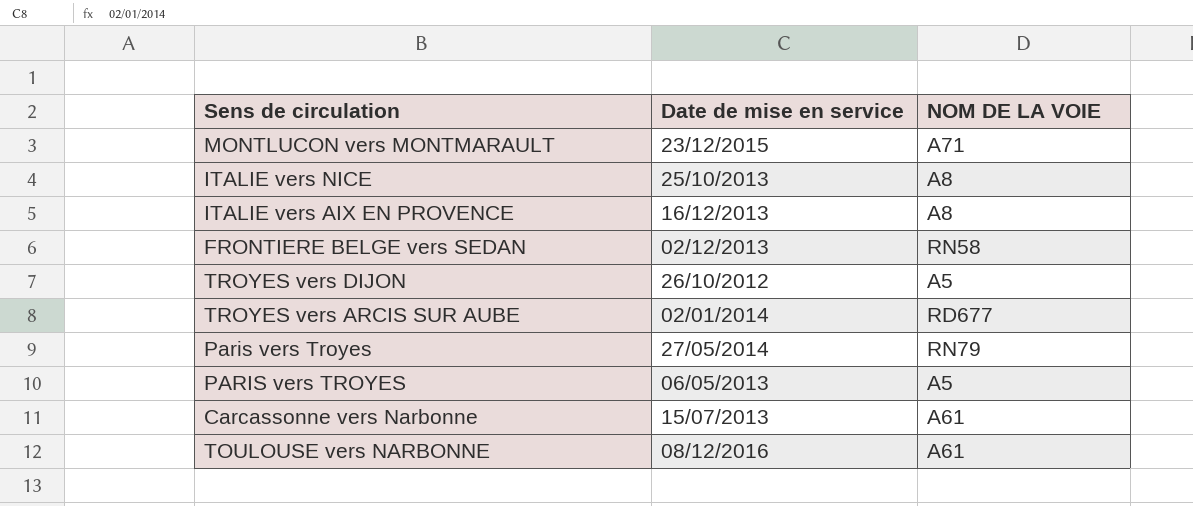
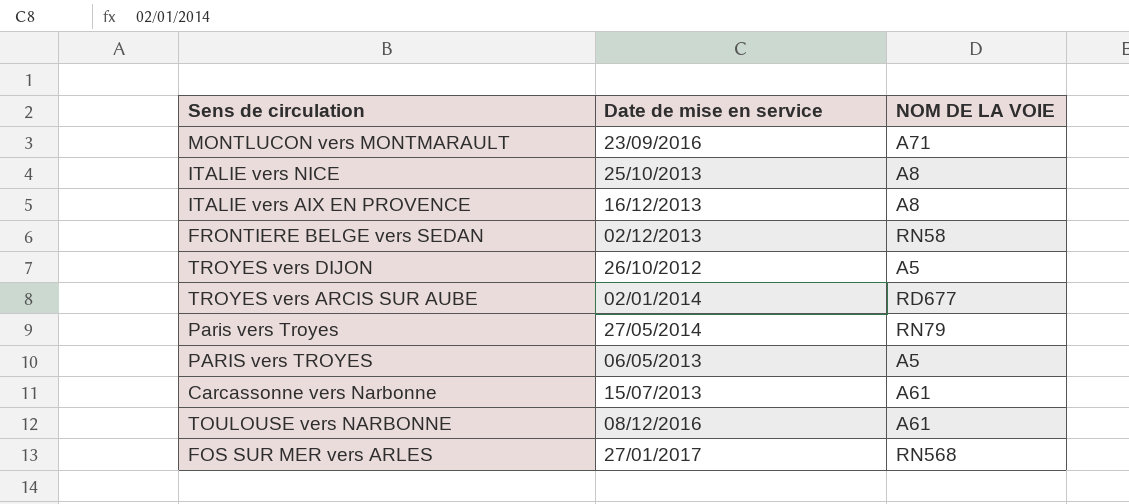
MONTLUCON vers MONTMARAULT | Date de mise en service: 23/12/2015 -> 23/09/2016
row FOS SUR MER vers ARLES: none -> 27/01/2017 | RN568

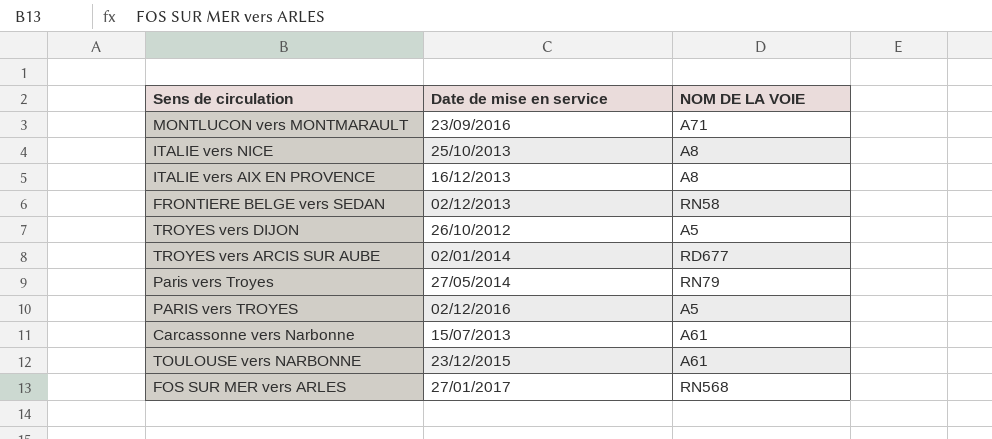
PARIS vers TROYES | Date de mise en service: 06/05/2013 -> 02/12/2016
TOULOUSE vers NARBONNE | Date de mise en service: 08/12/2016 -> 23/12/2015

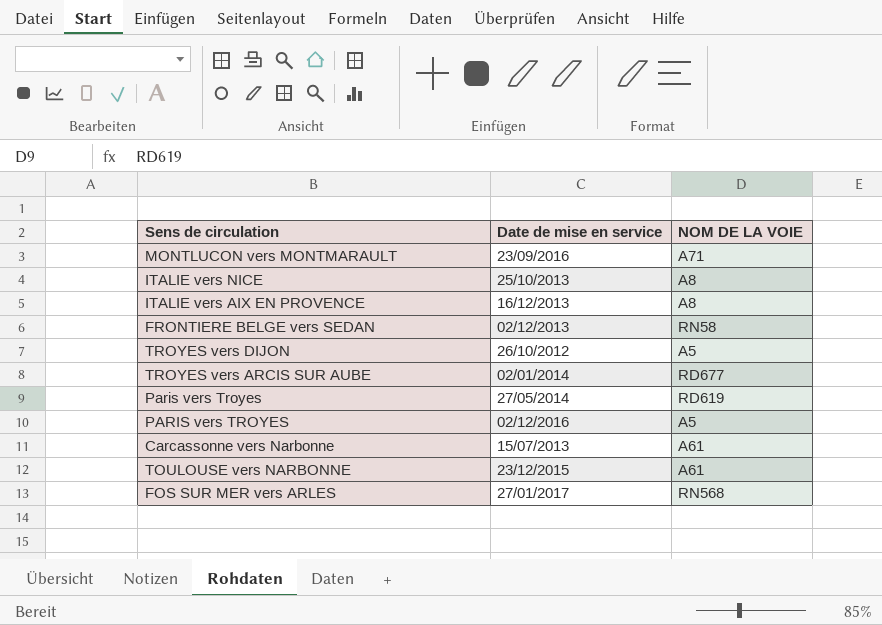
Paris vers Troyes | NOM DE LA VOIE: RN79 -> RD619

